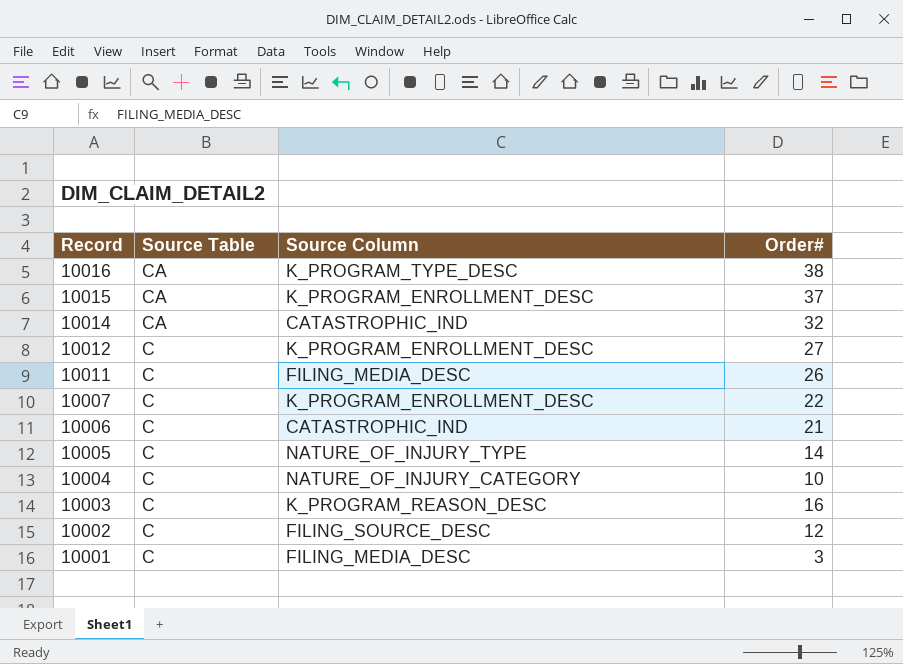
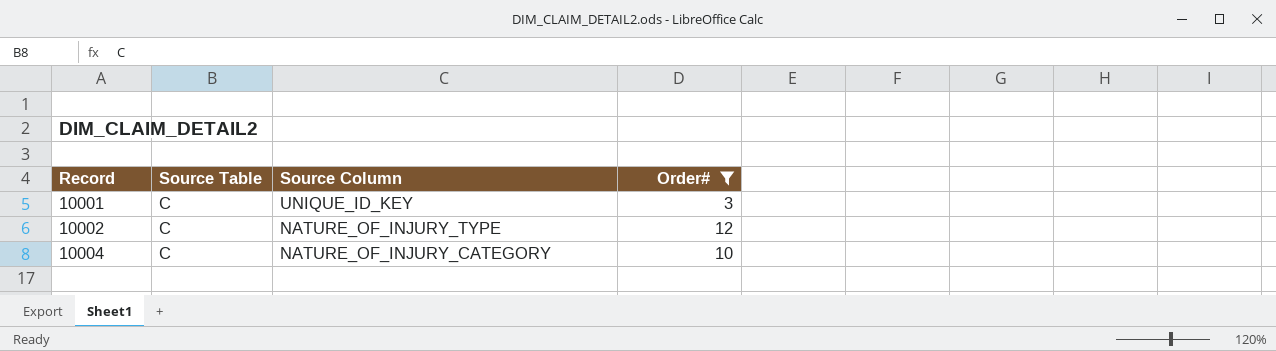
filter: none -> Order# <= 12
row order: Record descending -> Record ascending
10001 | Source Column: FILING_MEDIA_DESC -> UNIQUE_ID_KEY
10002 | Source Column: FILING_SOURCE_DESC -> NATURE_OF_INJURY_TYPE

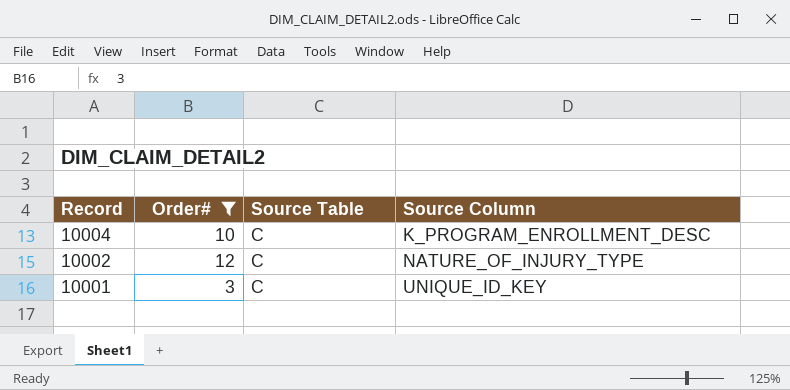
row order: Record ascending -> Record descending
column Order# | position: 4 -> 2
10004 | Source Column: NATURE_OF_INJURY_CATEGORY -> K_PROGRAM_ENROLLMENT_DESC

